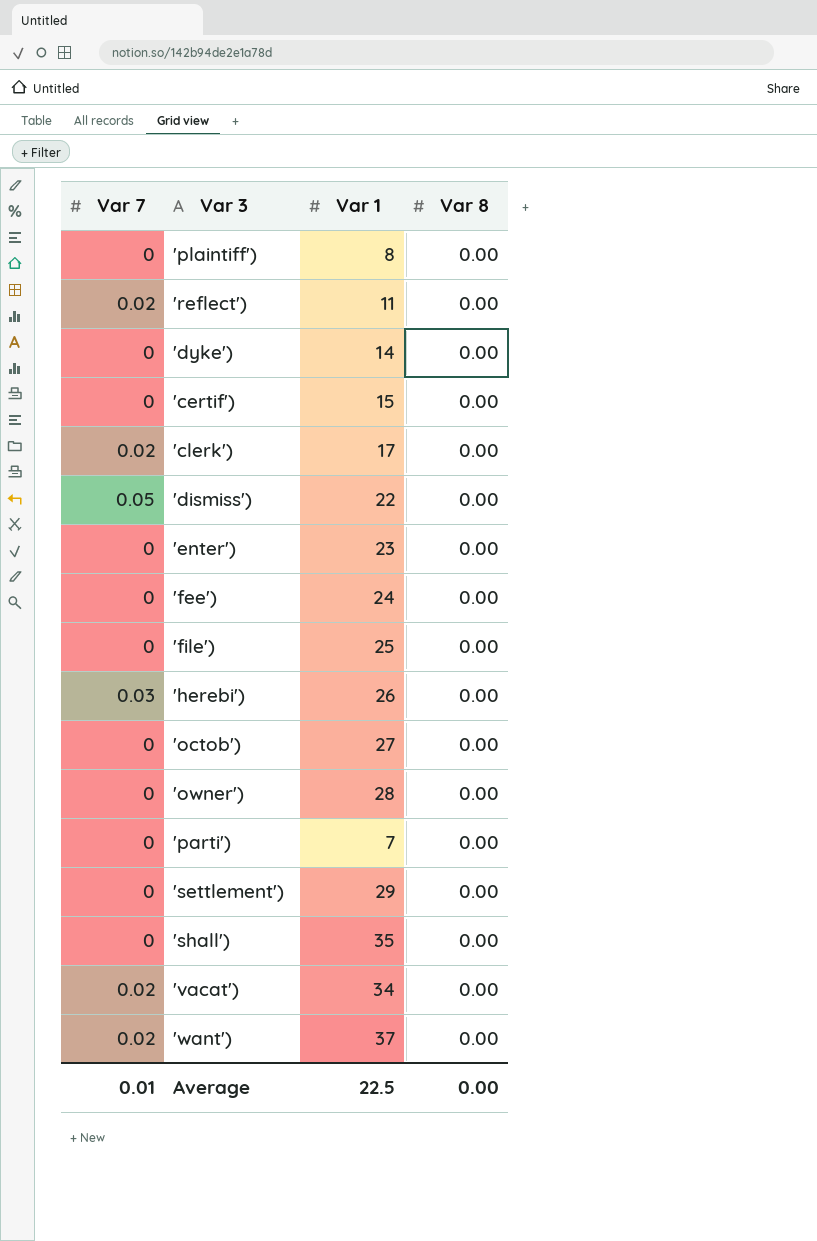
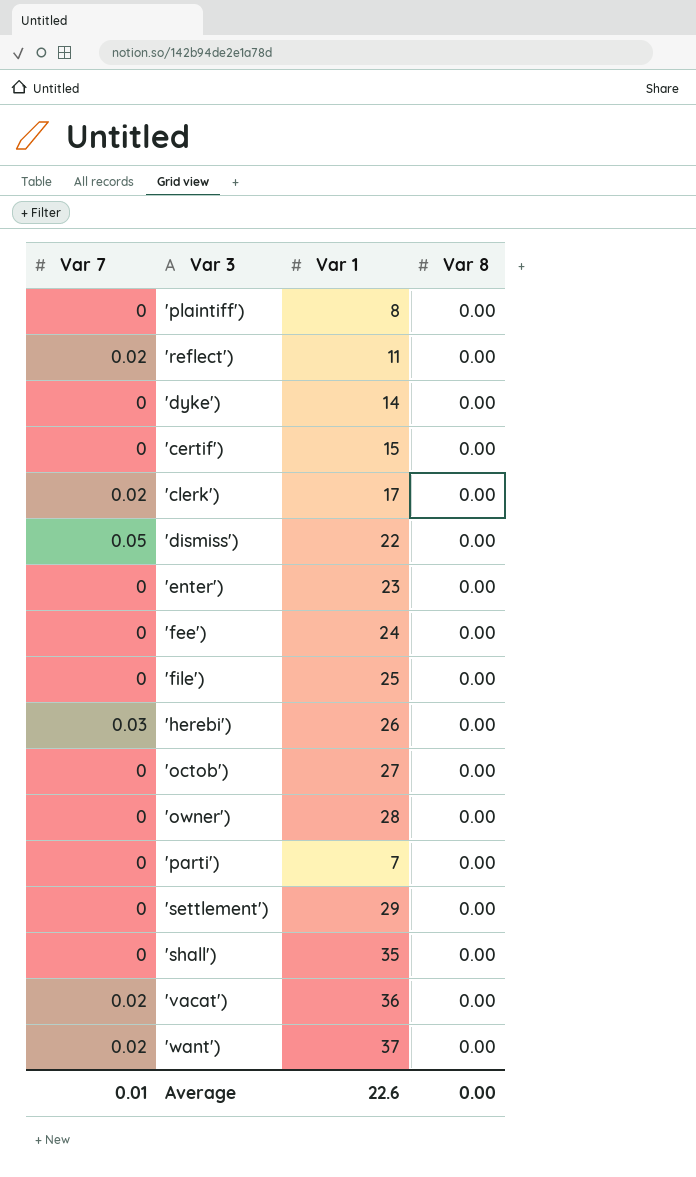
'vacat') | Var 1: 34 -> 36
Average | Var 1: 22.5 -> 22.6

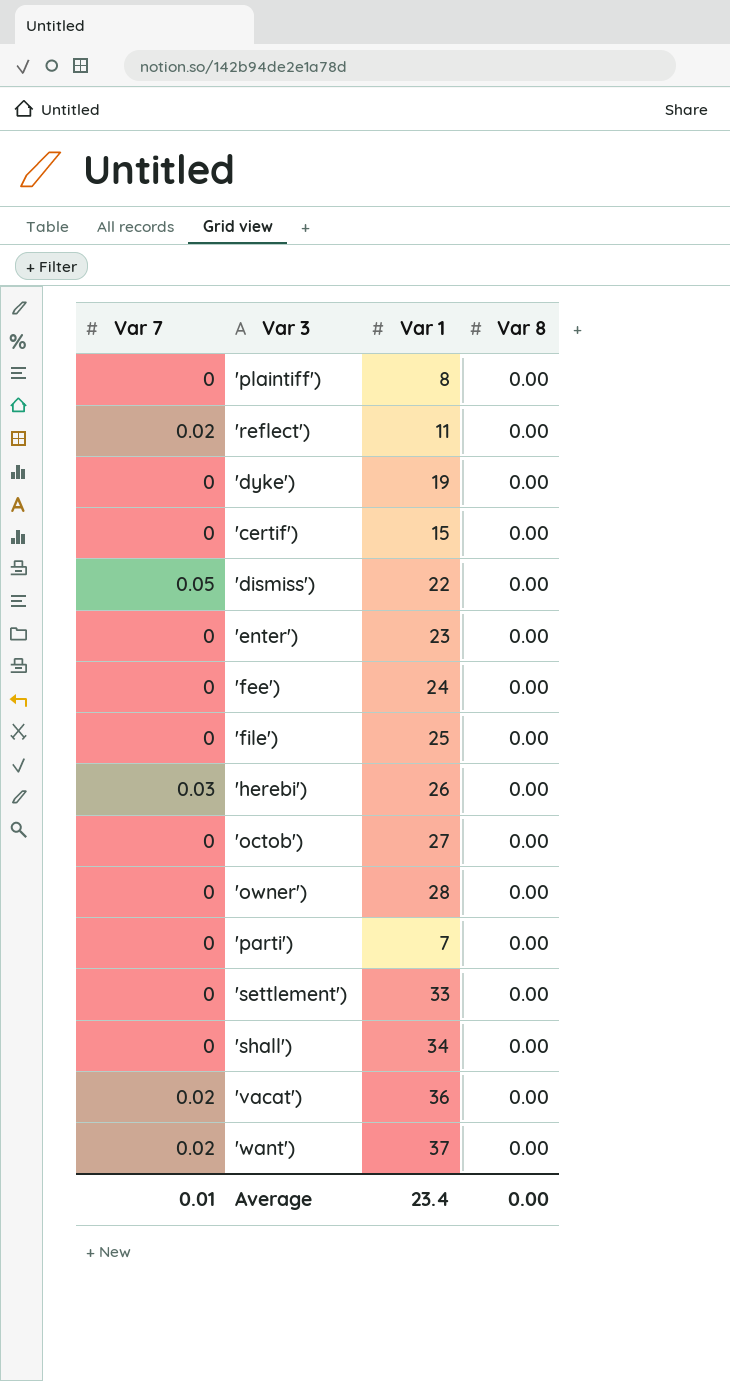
row 'clerk'): 0.02 | 17 | 0.00 -> none
'dyke') | Var 1: 14 -> 19
'settlement') | Var 1: 29 -> 33
'shall') | Var 1: 35 -> 34
Average | Var 1: 22.6 -> 23.4

